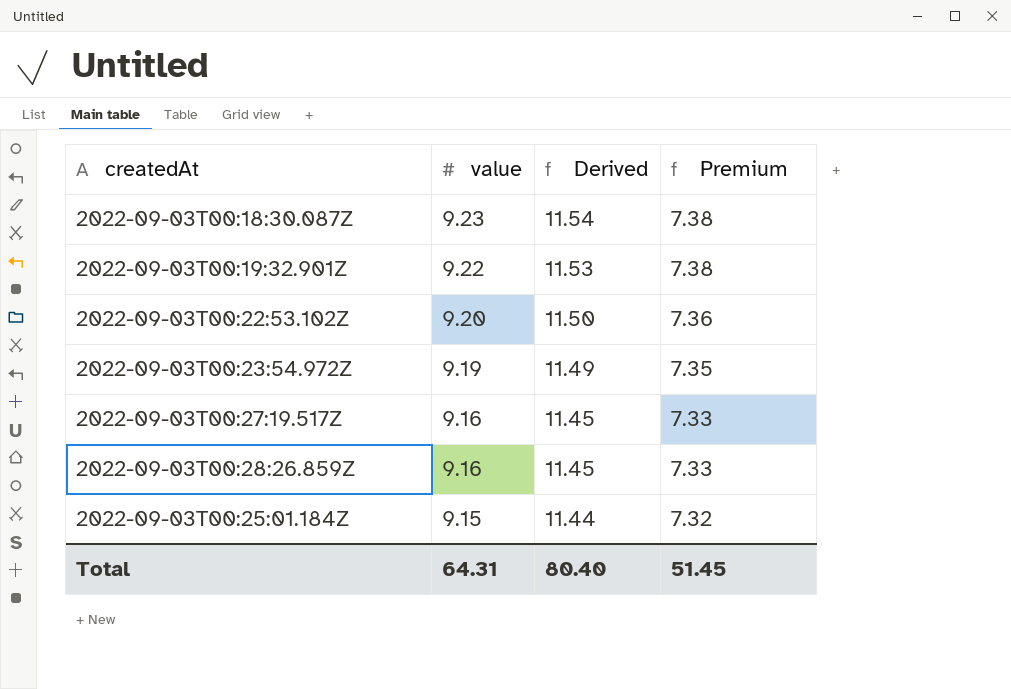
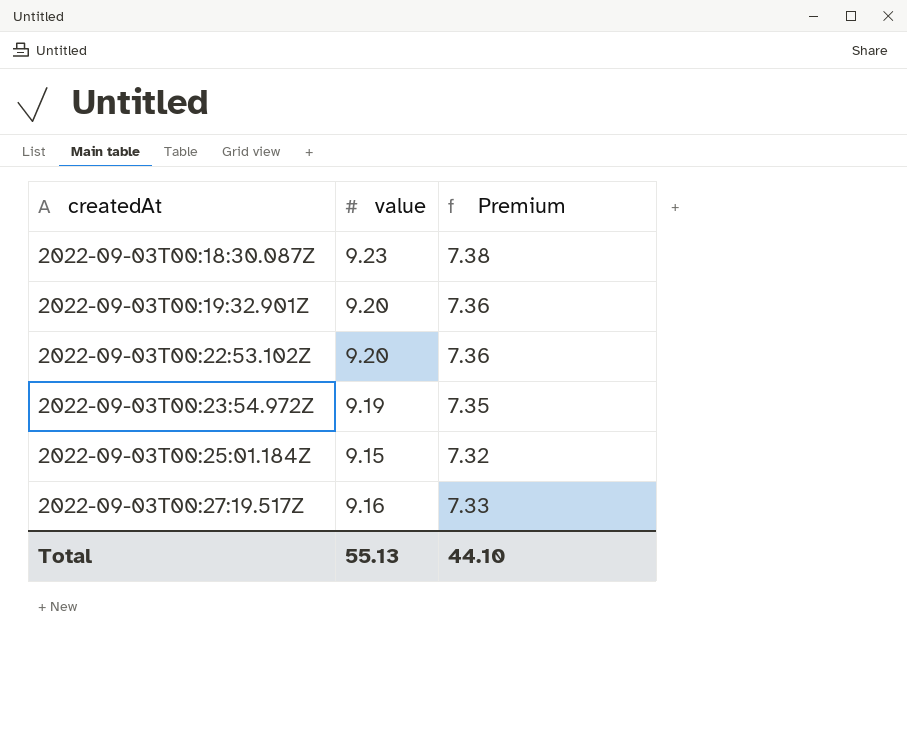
row order: value descending -> createdAt ascending
column Derived | formula: [value] * 1.25 -> none
row 2022-09-03T00:28:26.859Z: 9.16 | 11.45 | 7.33 -> none
2022-09-03T00:19:32.901Z | value: 9.22 -> 9.20
2022-09-03T00:19:32.901Z | Premium: 7.38 -> 7.36
Total | value: 64.31 -> 55.13
Total | Premium: 51.45 -> 44.10

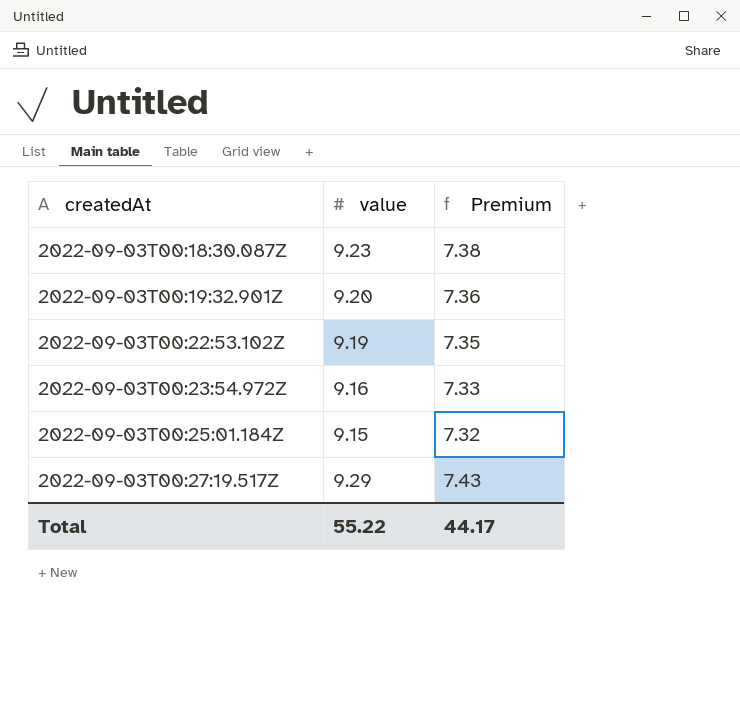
2022-09-03T00:22:53.102Z | value: 9.20 -> 9.19
2022-09-03T00:22:53.102Z | Premium: 7.36 -> 7.35
2022-09-03T00:23:54.972Z | value: 9.19 -> 9.16
2022-09-03T00:23:54.972Z | Premium: 7.35 -> 7.33
2022-09-03T00:27:19.517Z | value: 9.16 -> 9.29
2022-09-03T00:27:19.517Z | Premium: 7.33 -> 7.43
Total | value: 55.13 -> 55.22
Total | Premium: 44.10 -> 44.17

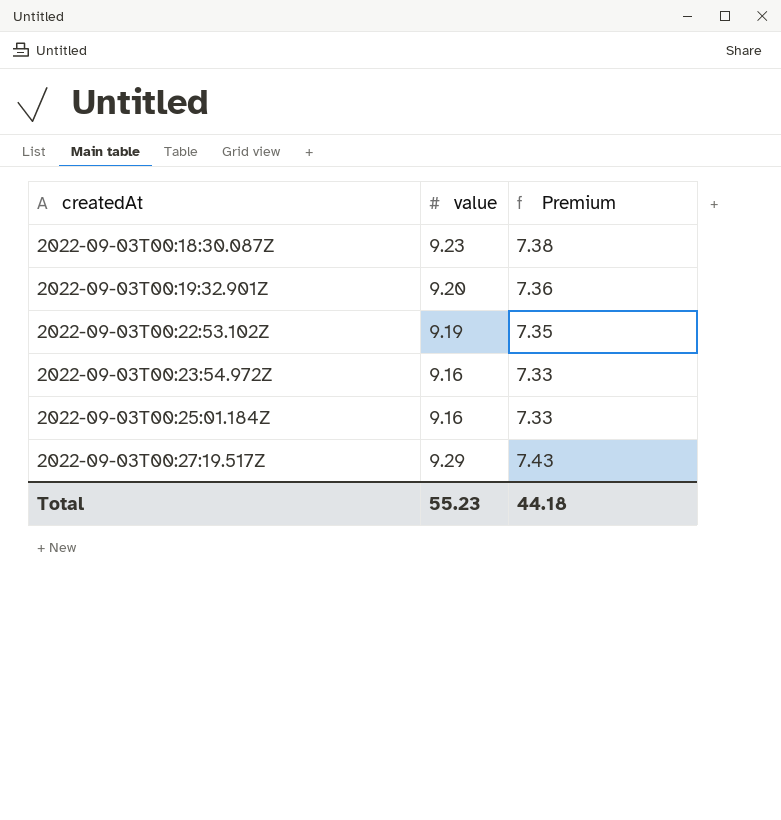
2022-09-03T00:25:01.184Z | value: 9.15 -> 9.16
2022-09-03T00:25:01.184Z | Premium: 7.32 -> 7.33
Total | value: 55.22 -> 55.23
Total | Premium: 44.17 -> 44.18

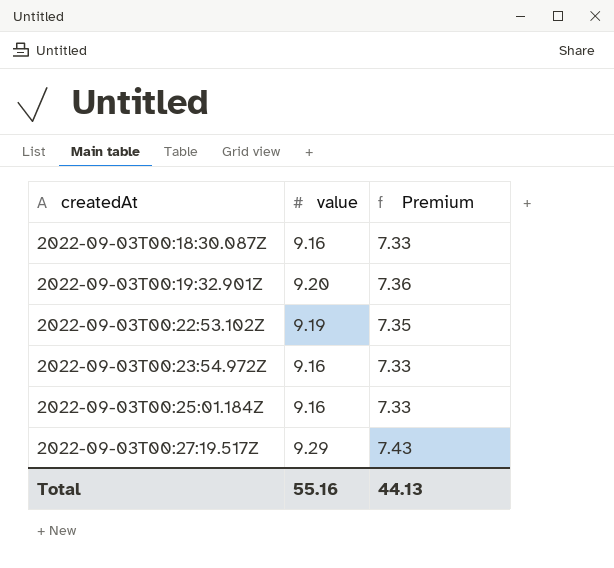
2022-09-03T00:18:30.087Z | value: 9.23 -> 9.16
2022-09-03T00:18:30.087Z | Premium: 7.38 -> 7.33
Total | value: 55.23 -> 55.16
Total | Premium: 44.18 -> 44.13

